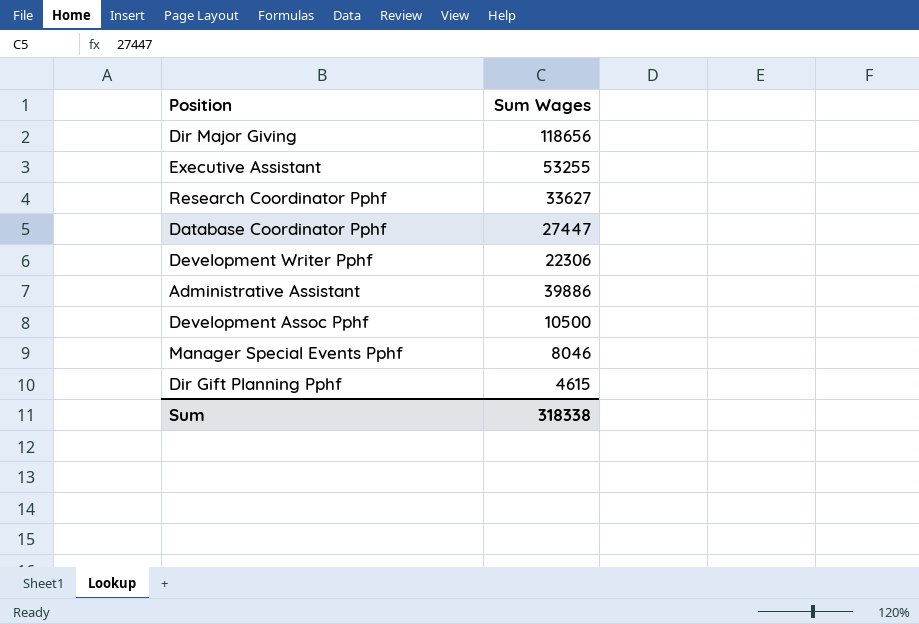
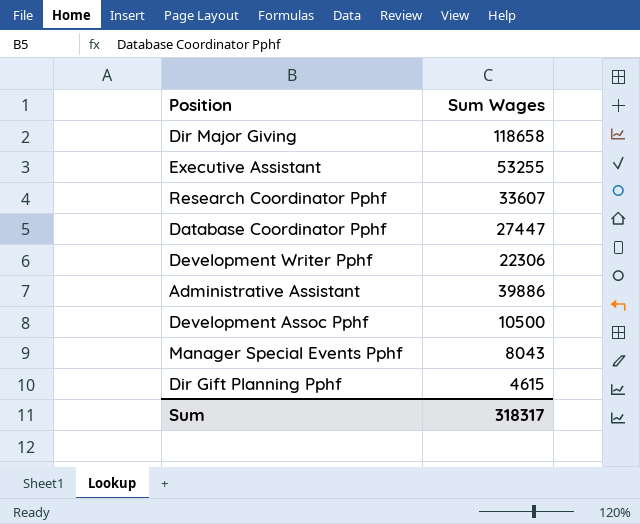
Dir Major Giving | Sum Wages: 118656 -> 118658
Research Coordinator Pphf | Sum Wages: 33627 -> 33607
Manager Special Events Pphf | Sum Wages: 8046 -> 8043
Sum | Sum Wages: 318338 -> 318317

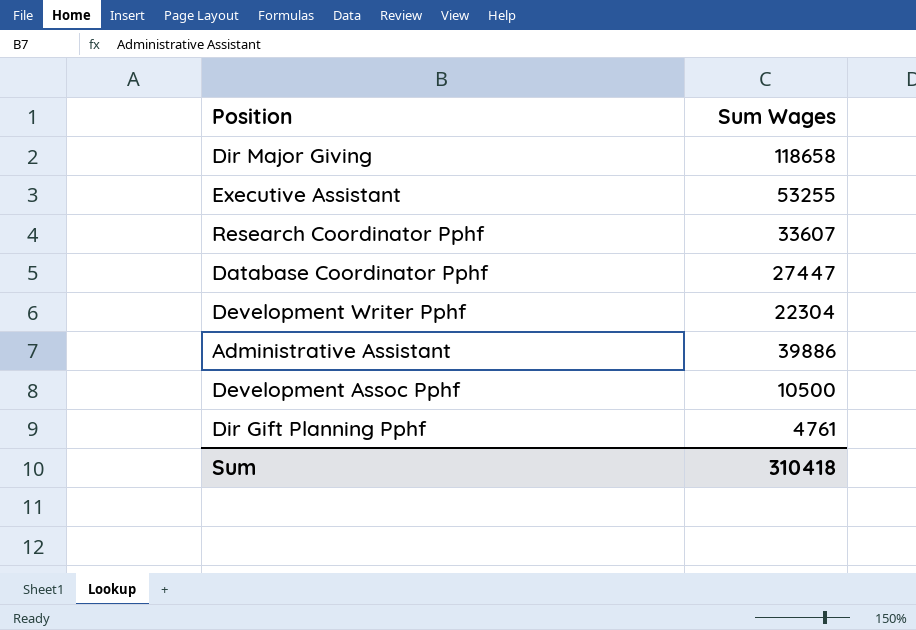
row Manager Special Events Pphf: 8043 -> none
Development Writer Pphf | Sum Wages: 22306 -> 22304
Dir Gift Planning Pphf | Sum Wages: 4615 -> 4761
Sum | Sum Wages: 318317 -> 310418

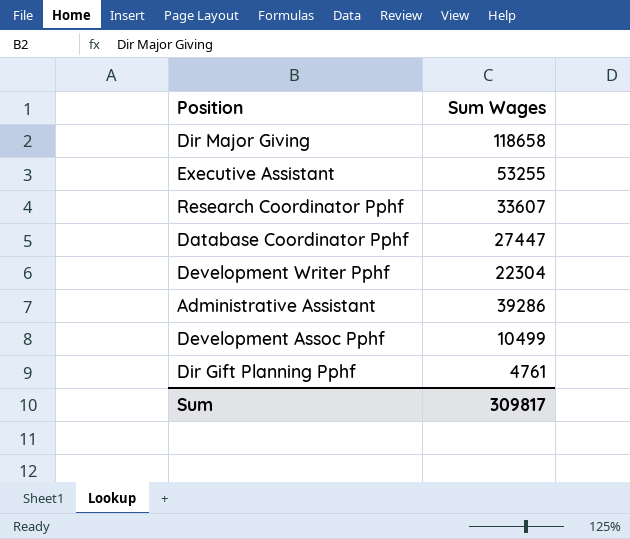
Administrative Assistant | Sum Wages: 39886 -> 39286
Development Assoc Pphf | Sum Wages: 10500 -> 10499
Sum | Sum Wages: 310418 -> 309817

